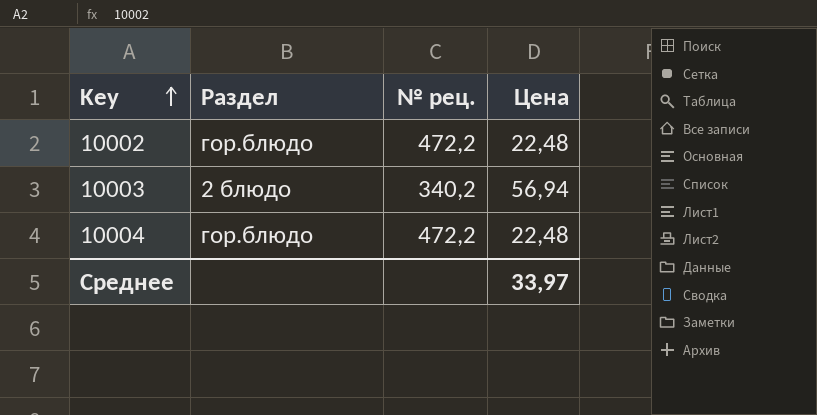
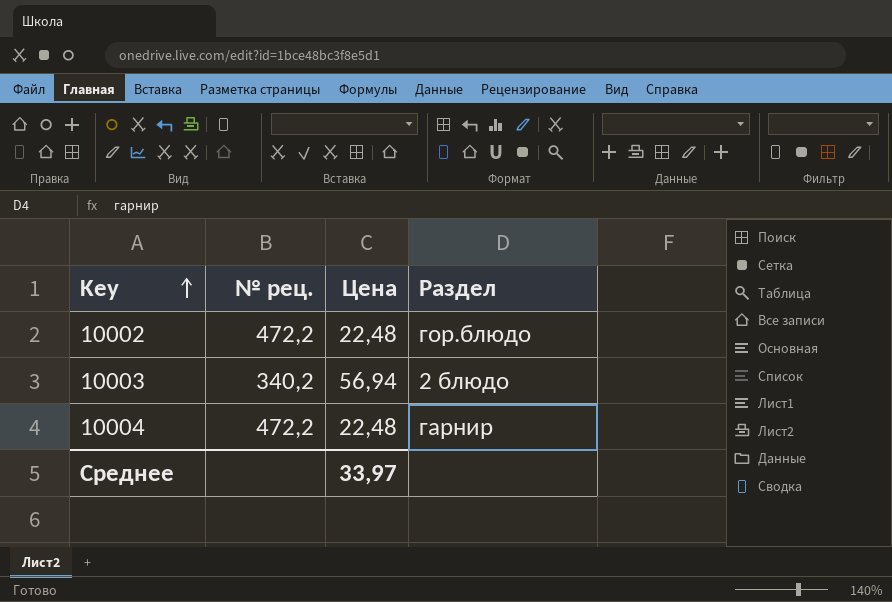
column Раздел | position: 2 -> 4
10004 | Раздел: гор.блюдо -> гарнир

